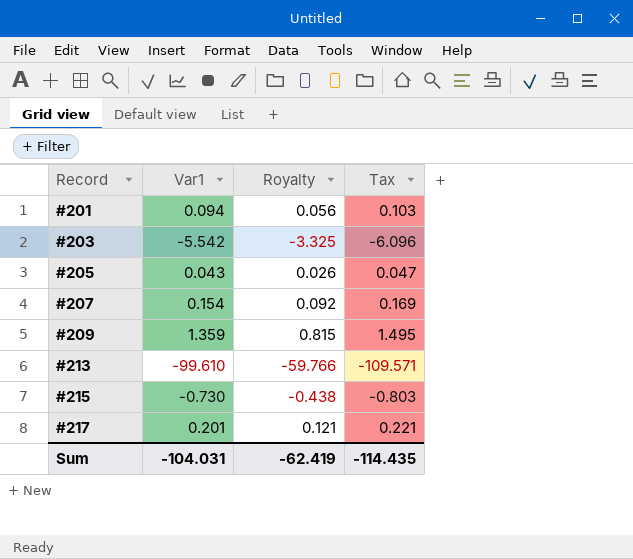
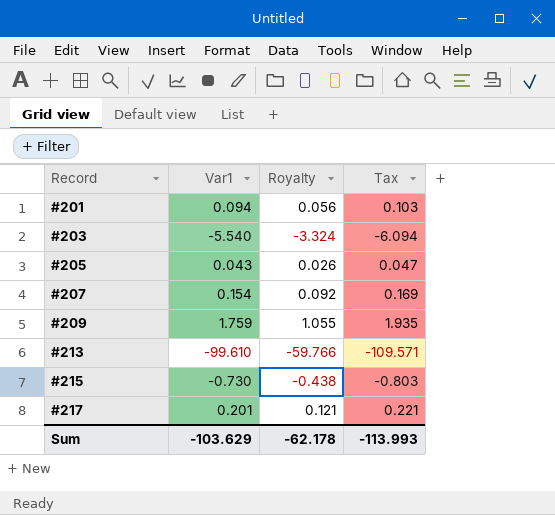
#203 | Var1: -5.542 -> -5.540
#203 | Royalty: -3.325 -> -3.324
#203 | Tax: -6.096 -> -6.094
#209 | Var1: 1.359 -> 1.759
#209 | Royalty: 0.815 -> 1.055
#209 | Tax: 1.495 -> 1.935
Sum | Var1: -104.031 -> -103.629
Sum | Royalty: -62.419 -> -62.178
Sum | Tax: -114.435 -> -113.993

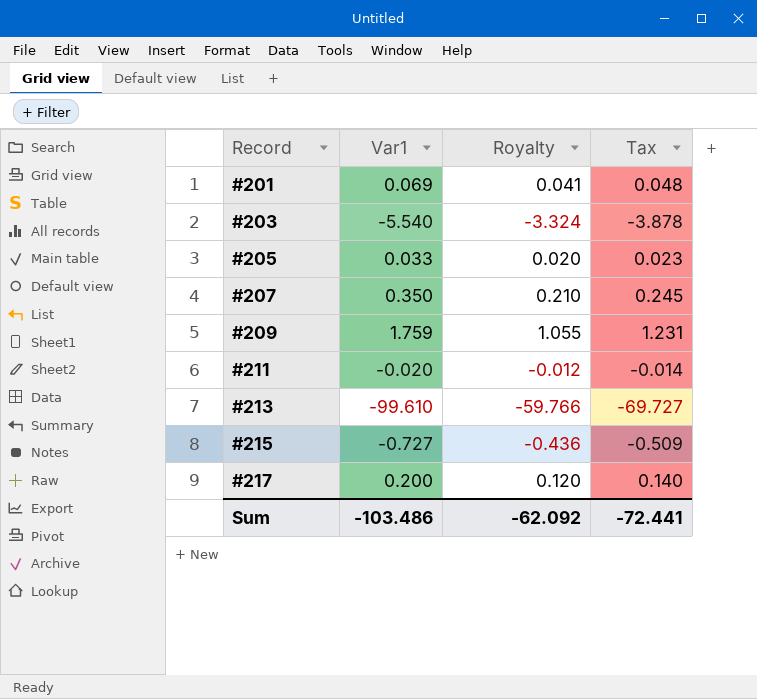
column Tax | formula: [Var1] * 1.1 -> [Var1] * 0.7
#201 | Var1: 0.094 -> 0.069
#201 | Royalty: 0.056 -> 0.041
#205 | Var1: 0.043 -> 0.033
#205 | Royalty: 0.026 -> 0.020
#207 | Var1: 0.154 -> 0.350
#207 | Royalty: 0.092 -> 0.210
row #211: none -> -0.020 | -0.012 | -0.014
#215 | Var1: -0.730 -> -0.727
#215 | Royalty: -0.438 -> -0.436
#217 | Var1: 0.201 -> 0.200
#217 | Royalty: 0.121 -> 0.120
Sum | Var1: -103.629 -> -103.486
Sum | Royalty: -62.178 -> -62.092
Sum | Tax: -113.993 -> -72.441

